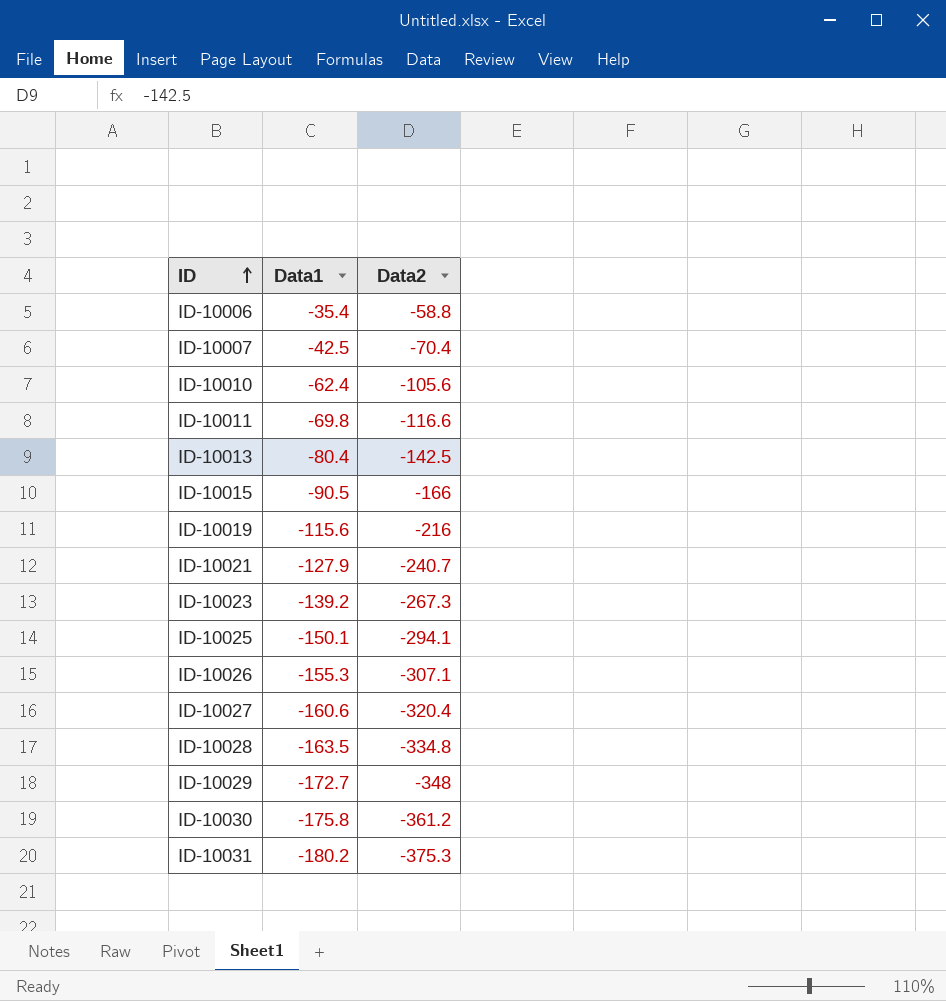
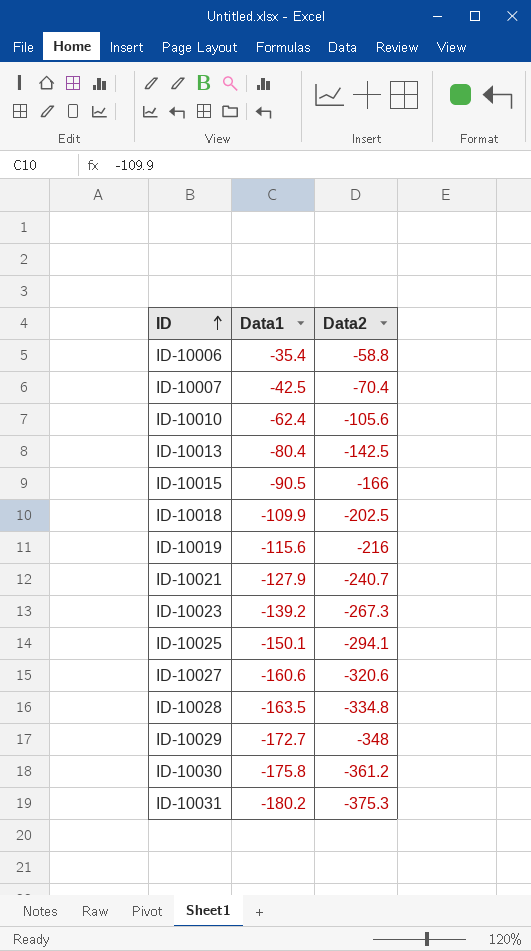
row ID-10011: -69.8 | -116.6 -> none
row ID-10026: -155.3 | -307.1 -> none
row ID-10018: none -> -109.9 | -202.5
ID-10027 | Data2: -320.4 -> -320.6

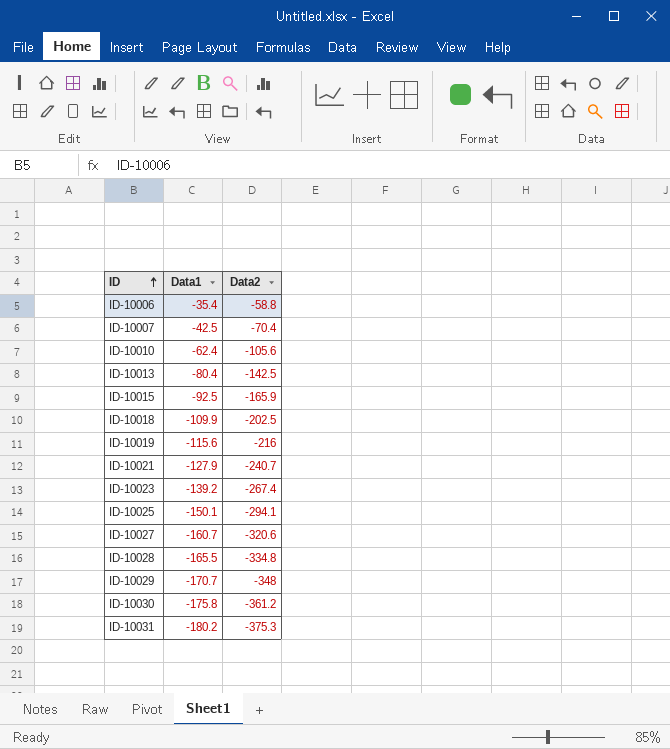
ID-10015 | Data1: -90.5 -> -92.5
ID-10015 | Data2: -166 -> -165.9
ID-10023 | Data2: -267.3 -> -267.4
ID-10027 | Data1: -160.6 -> -160.7
ID-10028 | Data1: -163.5 -> -165.5
ID-10029 | Data1: -172.7 -> -170.7

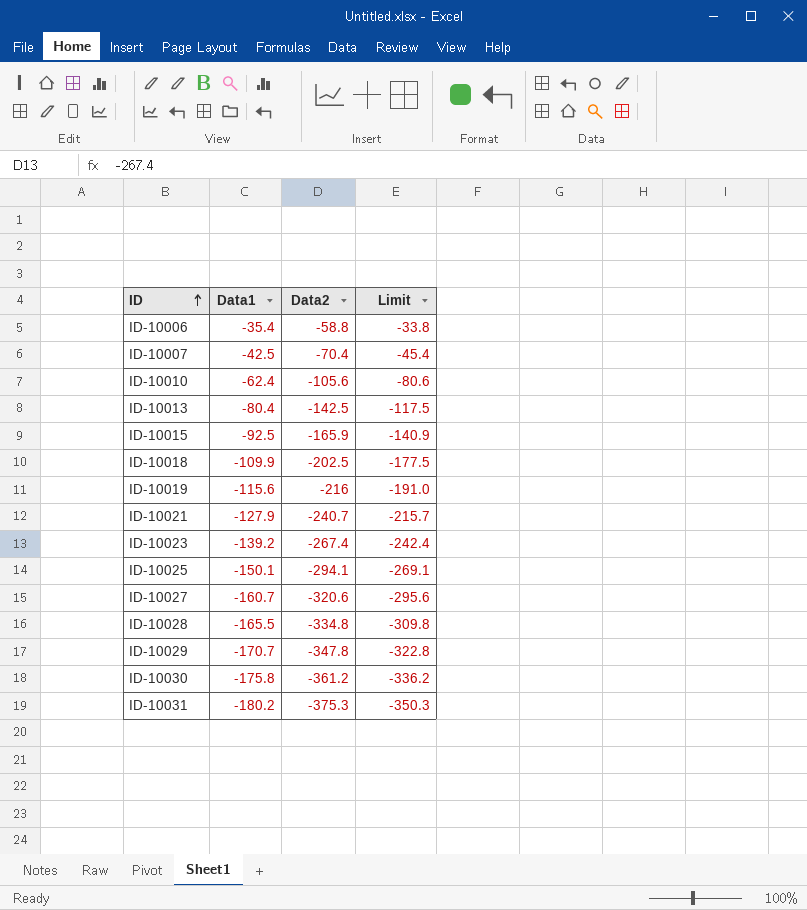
column Limit | formula: none -> [Data2] + 25
ID-10029 | Data2: -348 -> -347.8

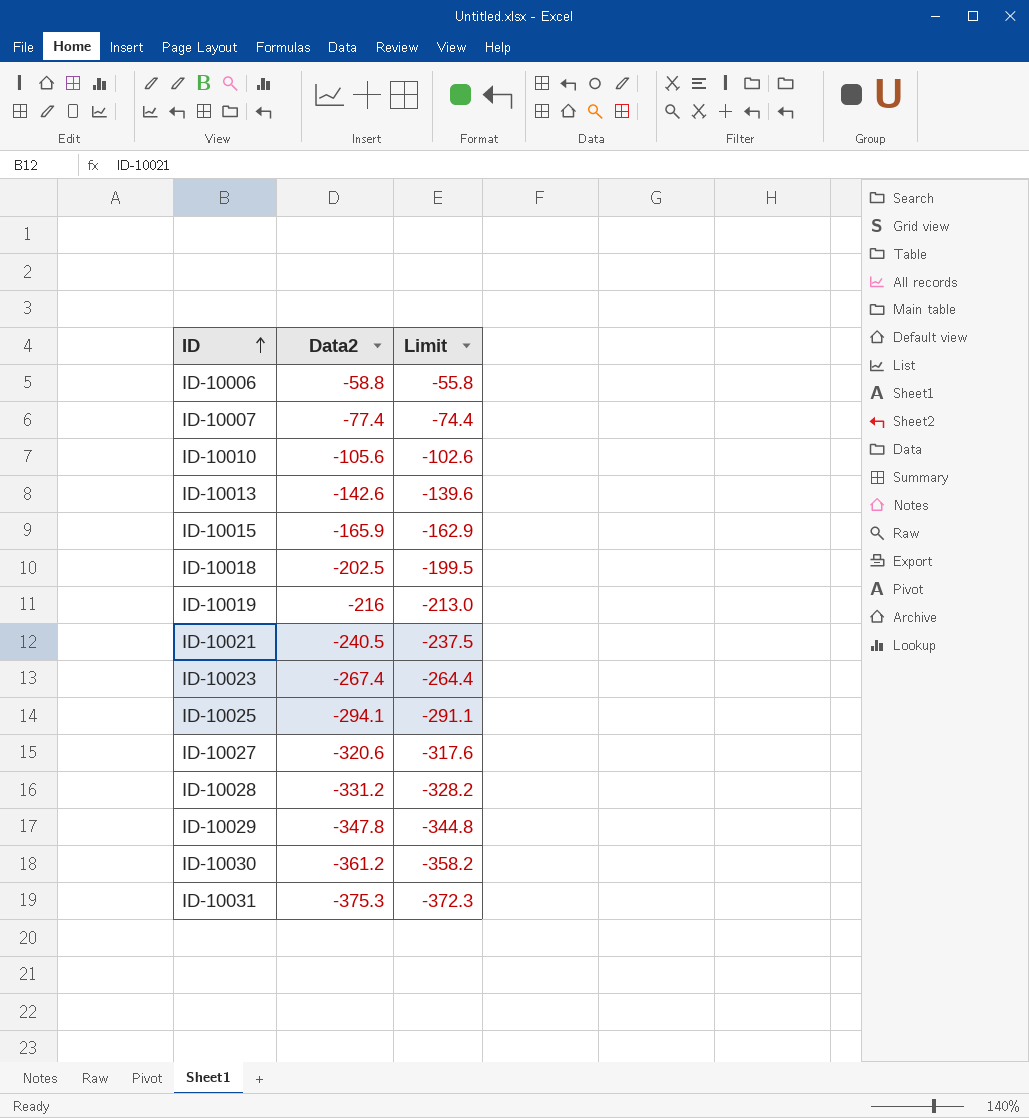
column Data1 | position: 2 -> none
column Limit | formula: [Data2] + 25 -> [Data2] + 3
ID-10007 | Data2: -70.4 -> -77.4
ID-10013 | Data2: -142.5 -> -142.6
ID-10021 | Data2: -240.7 -> -240.5
ID-10028 | Data2: -334.8 -> -331.2

